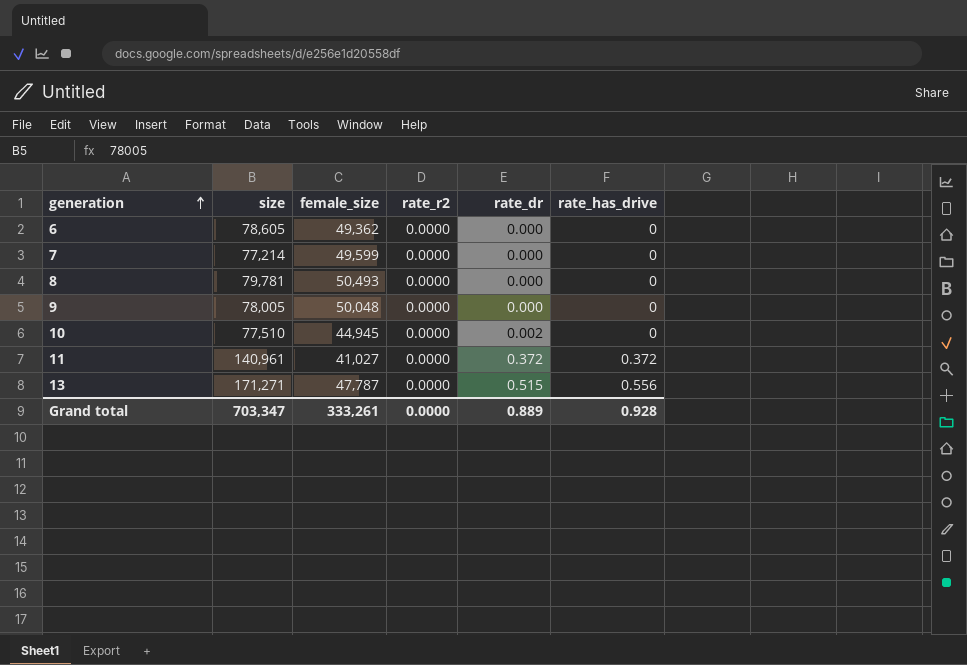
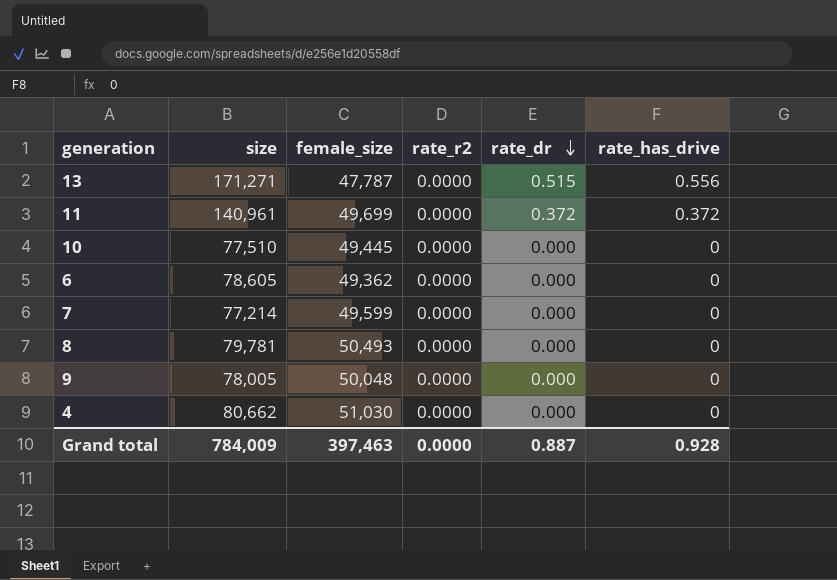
row order: generation ascending -> rate_dr descending
11 | female_size: 41,027 -> 49,699
10 | female_size: 44,945 -> 49,445
10 | rate_dr: 0.002 -> 0.000
row 4: none -> 80,662 | 51,030 | 0.0000 | 0.000 | 0
Grand total | size: 703,347 -> 784,009
Grand total | female_size: 333,261 -> 397,463
Grand total | rate_dr: 0.889 -> 0.887

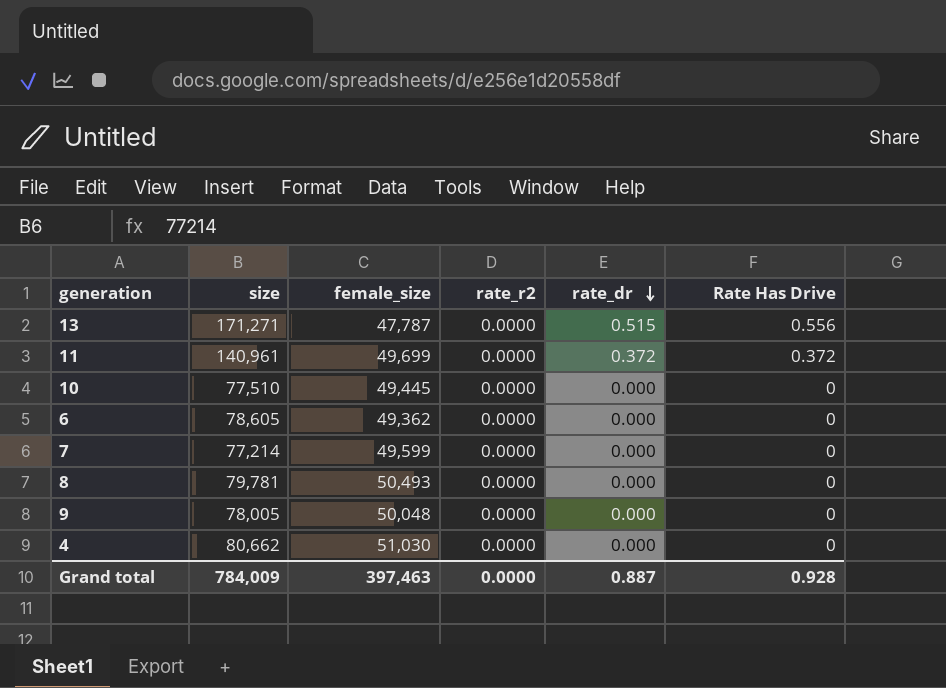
column name: rate_has_drive -> Rate Has Drive

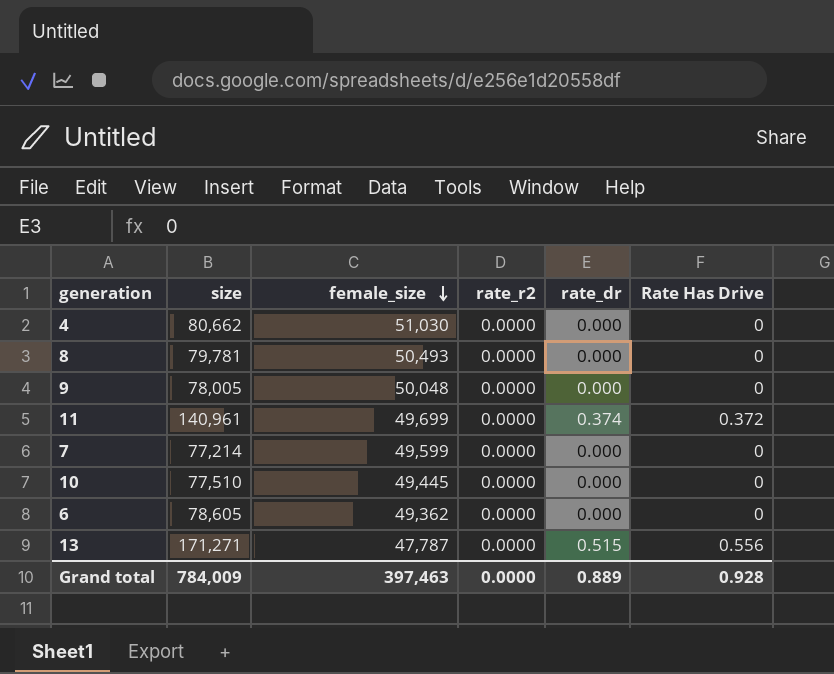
row order: rate_dr descending -> female_size descending
11 | rate_dr: 0.372 -> 0.374
Grand total | rate_dr: 0.887 -> 0.889

